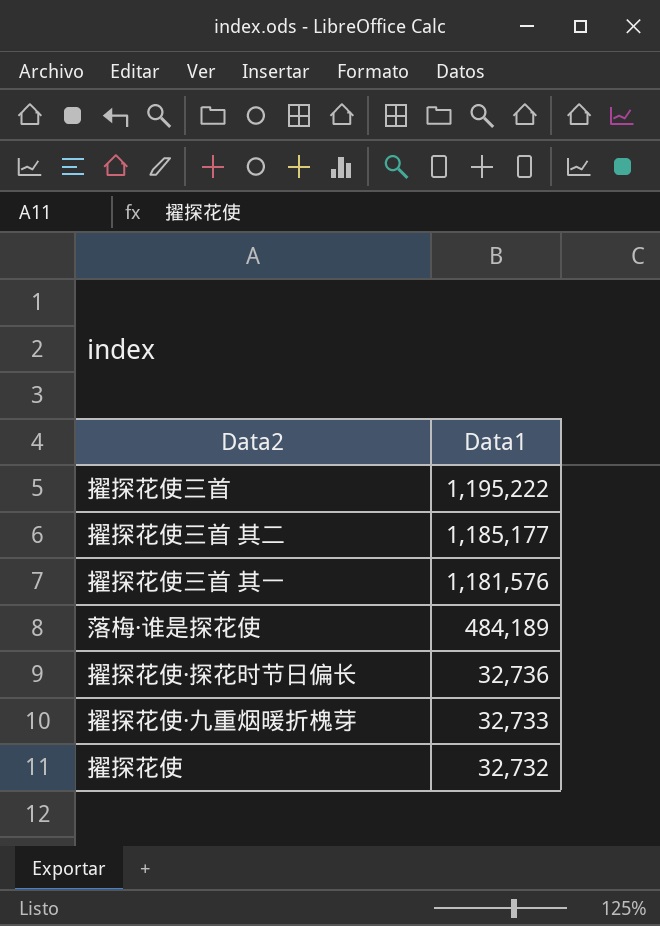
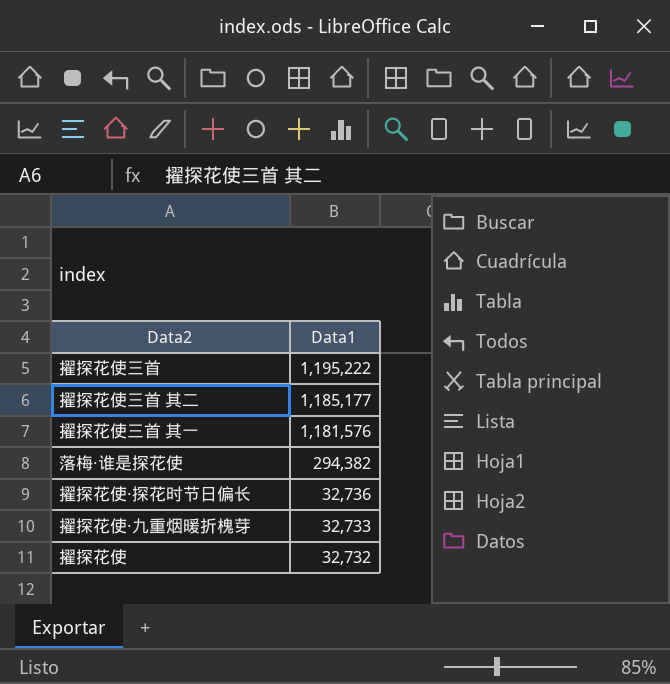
落梅·谁是探花使 | Data1: 484,189 -> 294,382

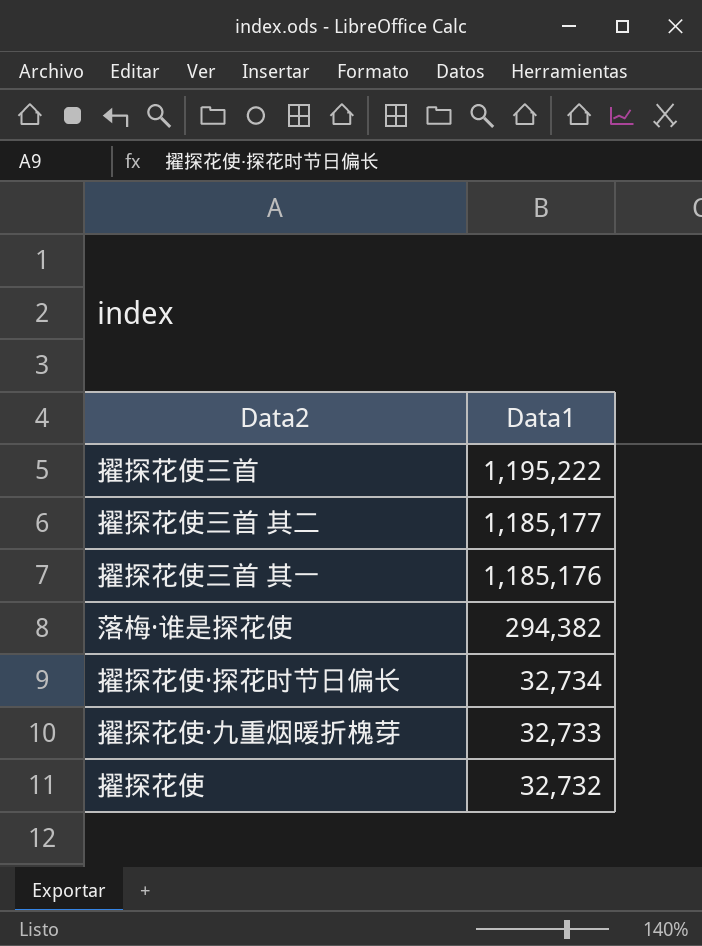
擢探花使三首 其一 | Data1: 1,181,576 -> 1,185,176
擢探花使·探花时节日偏长 | Data1: 32,736 -> 32,734

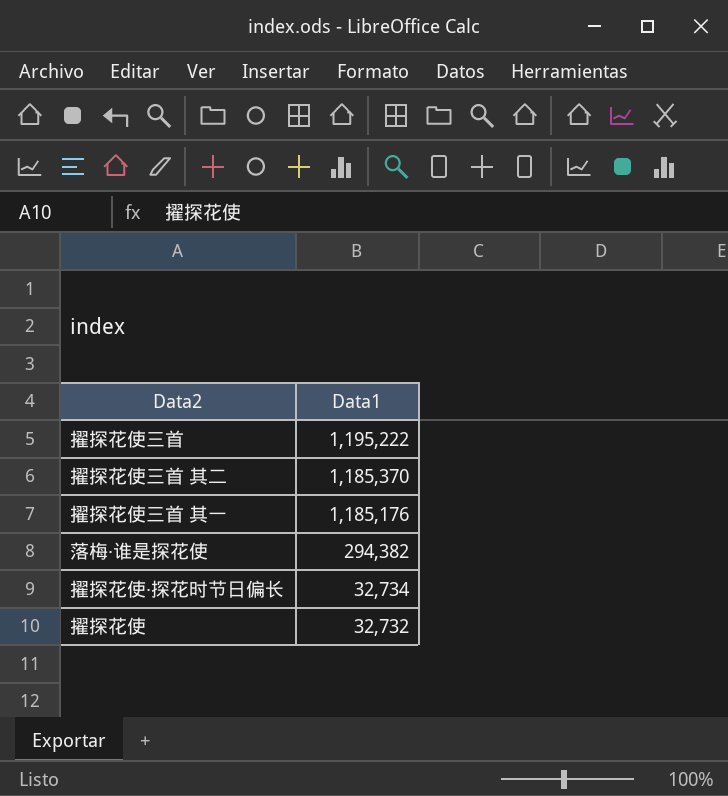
row 擢探花使·九重烟暖折槐芽: 32,733 -> none
擢探花使三首 其二 | Data1: 1,185,177 -> 1,185,370

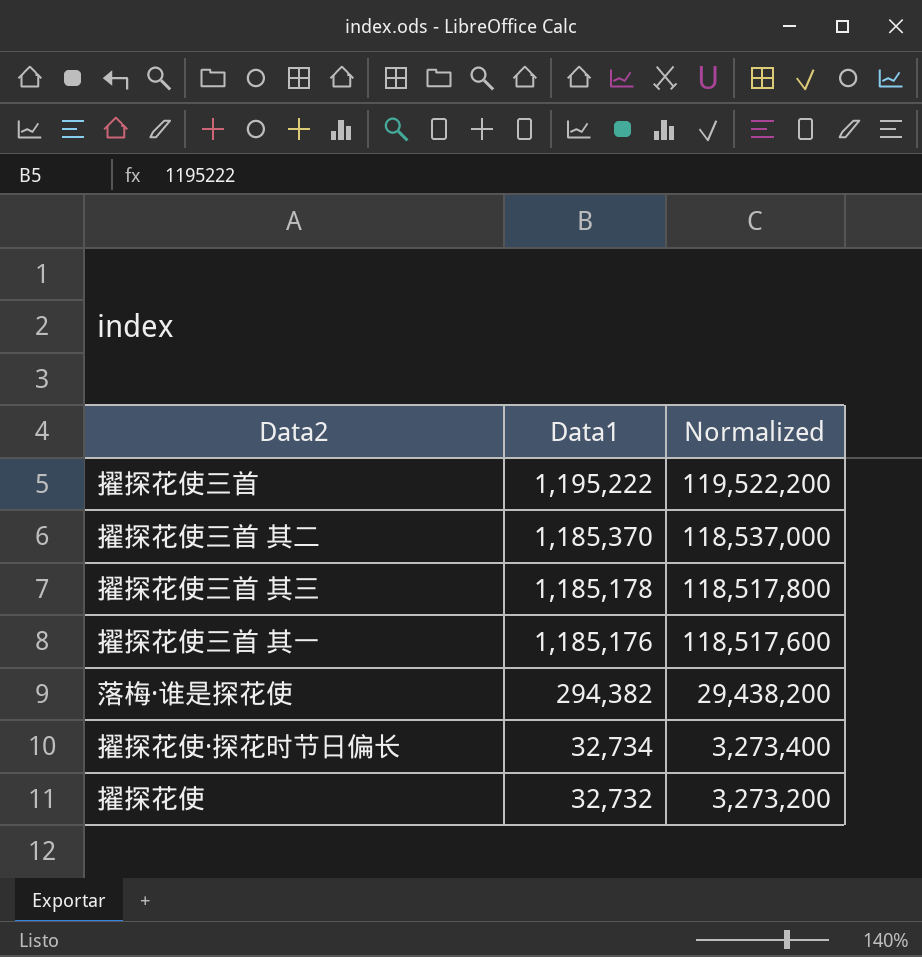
column Normalized | formula: none -> [Data1] * 100
row 擢探花使三首 其三: none -> 1,185,178 | 118,517,800

